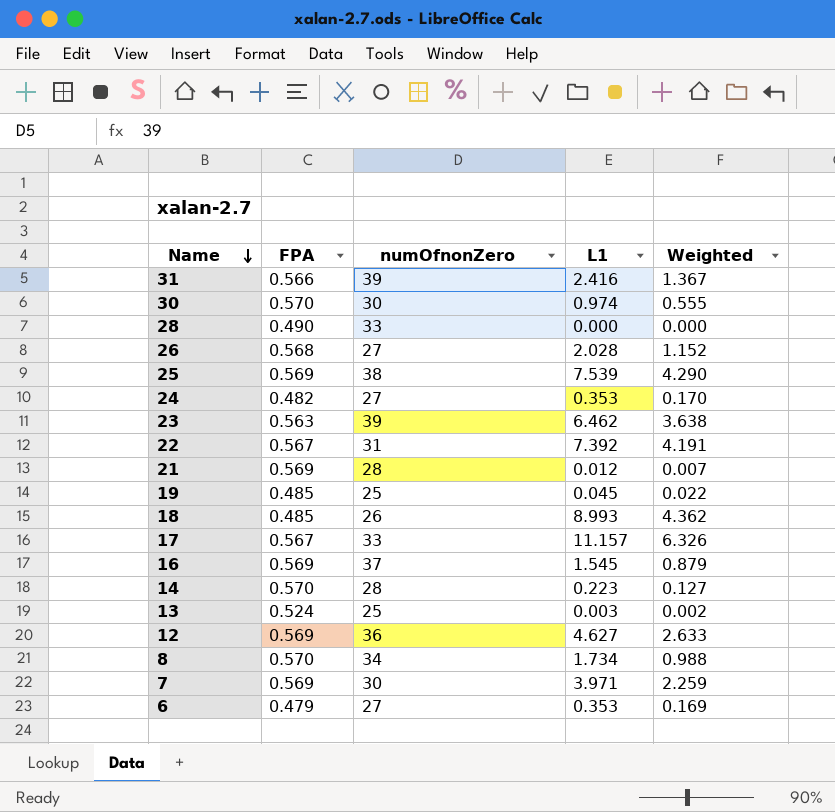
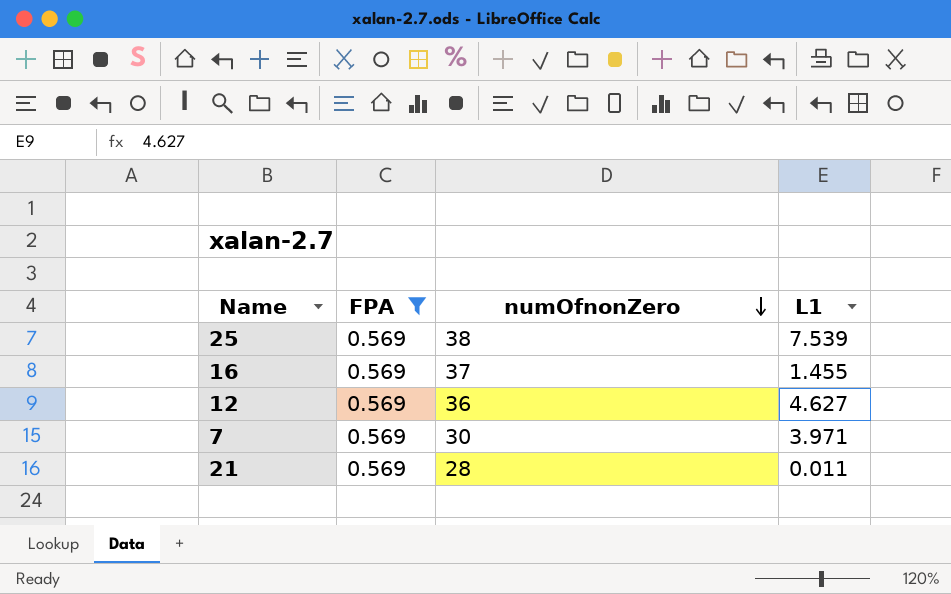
filter: none -> FPA = 0.569
row order: Name descending -> numOfnonZero descending
column Weighted | formula: [FPA] * [L1] -> none
16 | L1: 1.545 -> 1.455
21 | L1: 0.012 -> 0.011

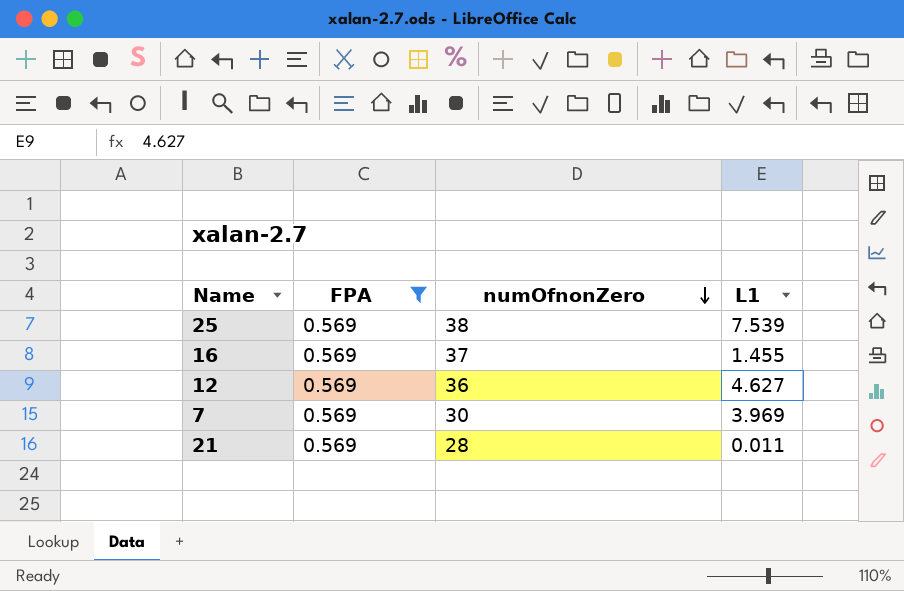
7 | L1: 3.971 -> 3.969

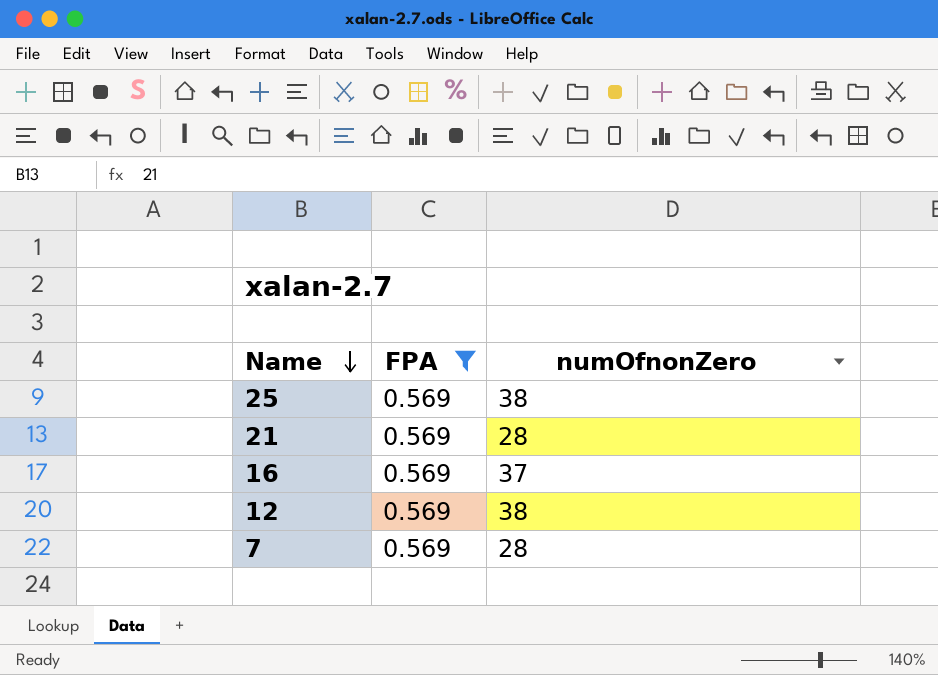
row order: numOfnonZero descending -> Name descending
column L1 | position: 4 -> none
12 | numOfnonZero: 36 -> 38
7 | numOfnonZero: 30 -> 28

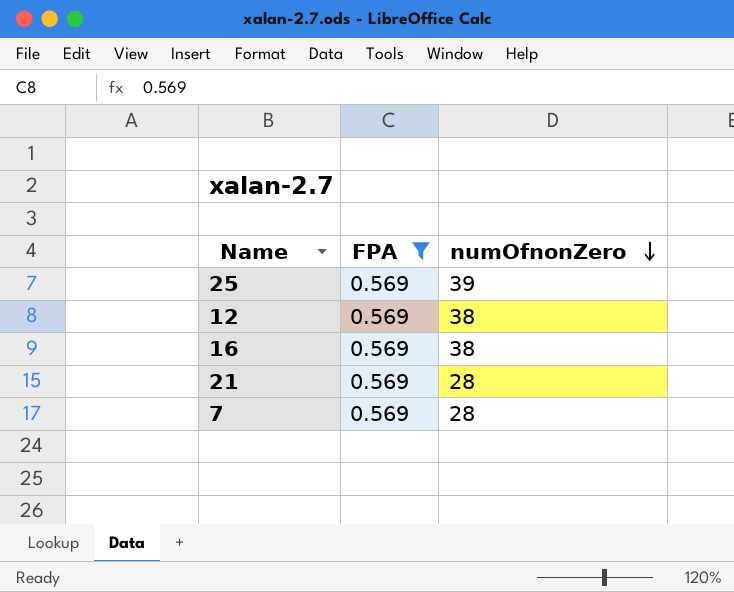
row order: Name descending -> numOfnonZero descending
25 | numOfnonZero: 38 -> 39
16 | numOfnonZero: 37 -> 38

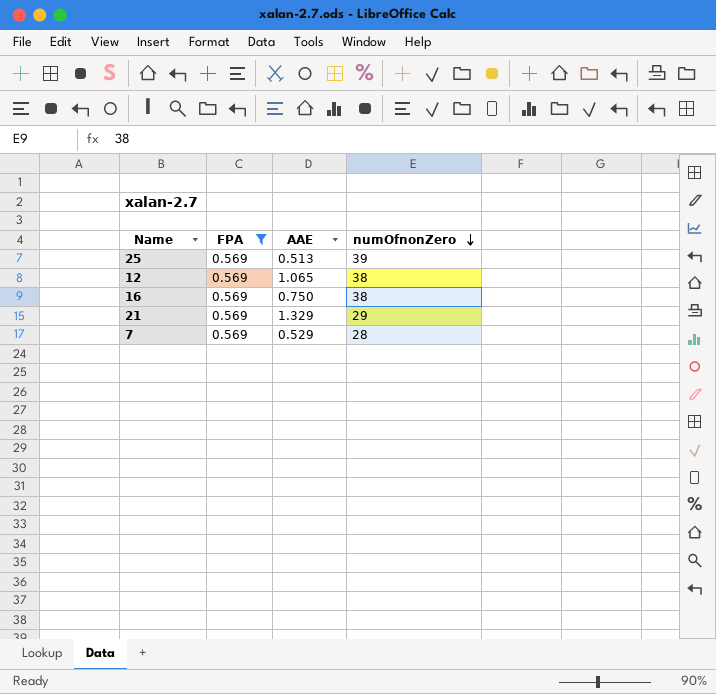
column AAE | position: none -> 3
21 | numOfnonZero: 28 -> 29

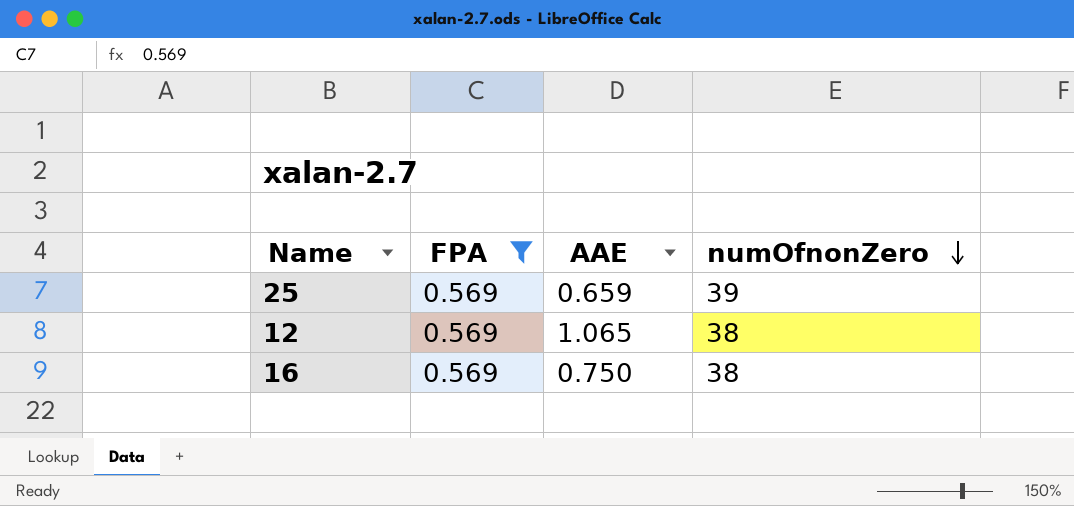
row 21: 0.569 | 1.329 | 29 -> none
row 7: 0.569 | 0.529 | 28 -> none
25 | AAE: 0.513 -> 0.659

